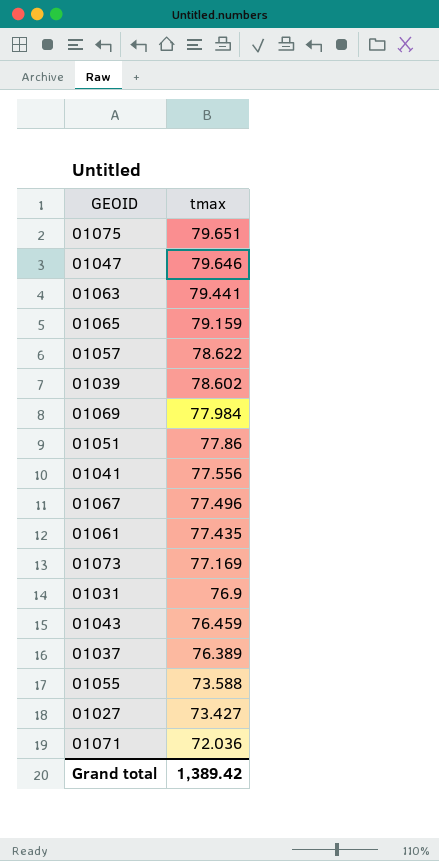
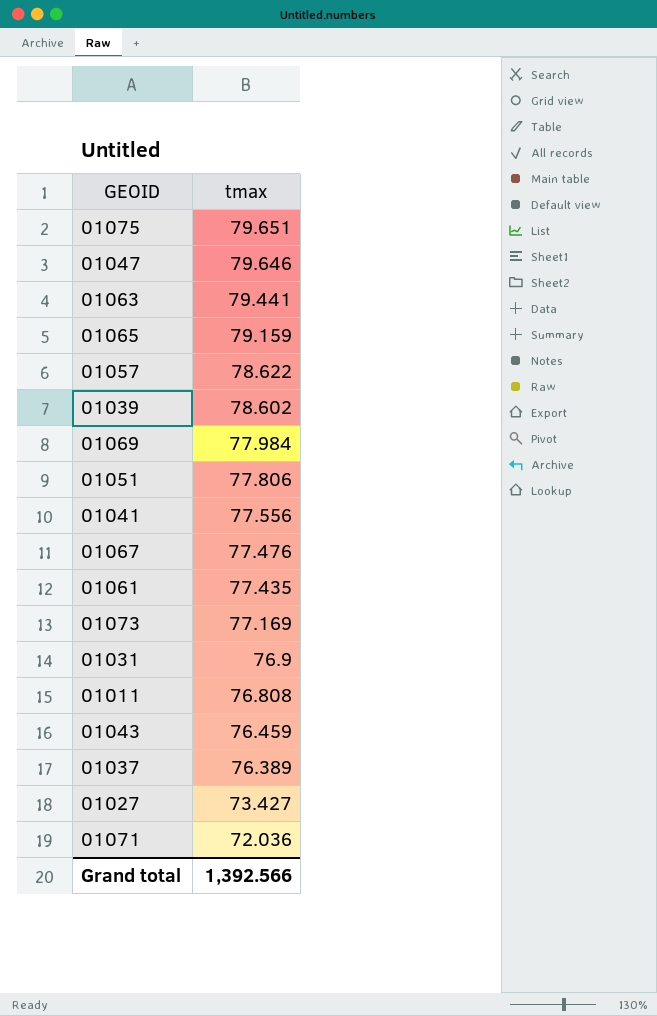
row 01055: 73.588 -> none
01051 | tmax: 77.86 -> 77.806
01067 | tmax: 77.496 -> 77.476
row 01011: none -> 76.808
Grand total | tmax: 1,389.42 -> 1,392.566

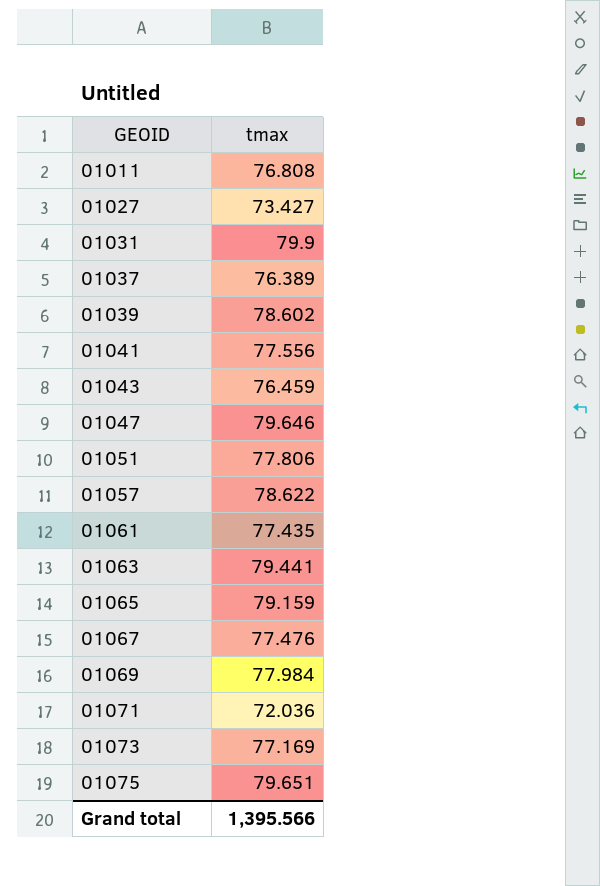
row order: tmax descending -> GEOID ascending
01031 | tmax: 76.9 -> 79.9
Grand total | tmax: 1,392.566 -> 1,395.566

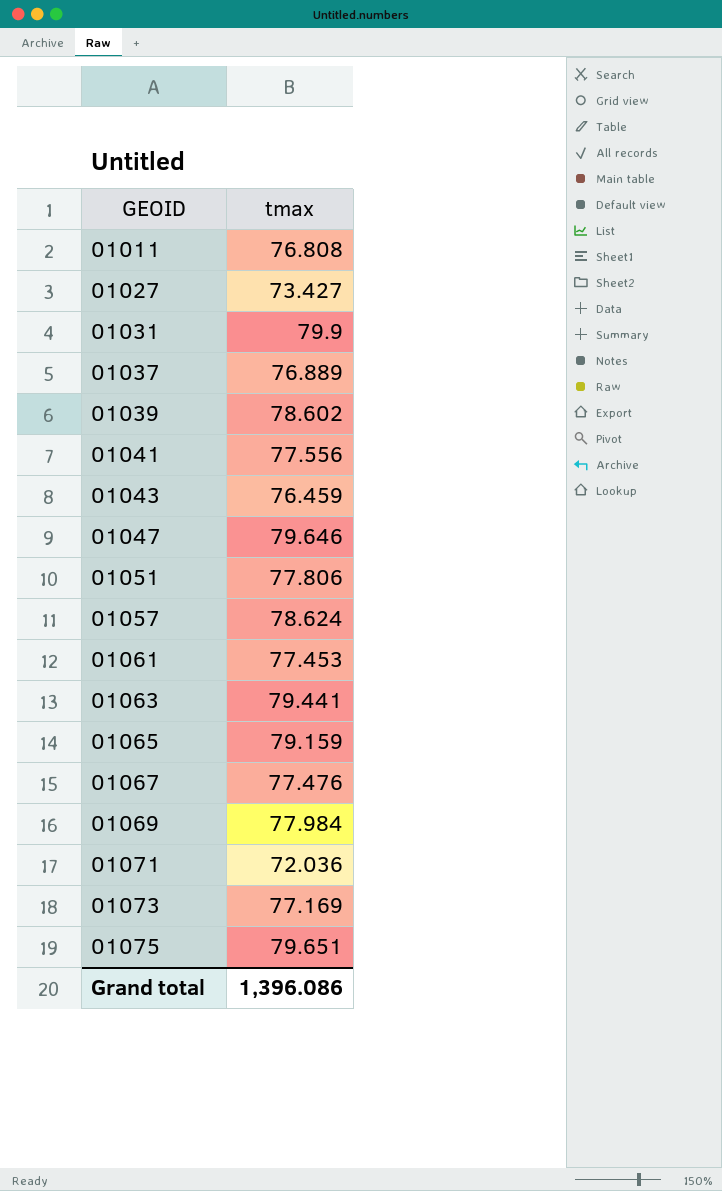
01037 | tmax: 76.389 -> 76.889
01057 | tmax: 78.622 -> 78.624
01061 | tmax: 77.435 -> 77.453
Grand total | tmax: 1,395.566 -> 1,396.086

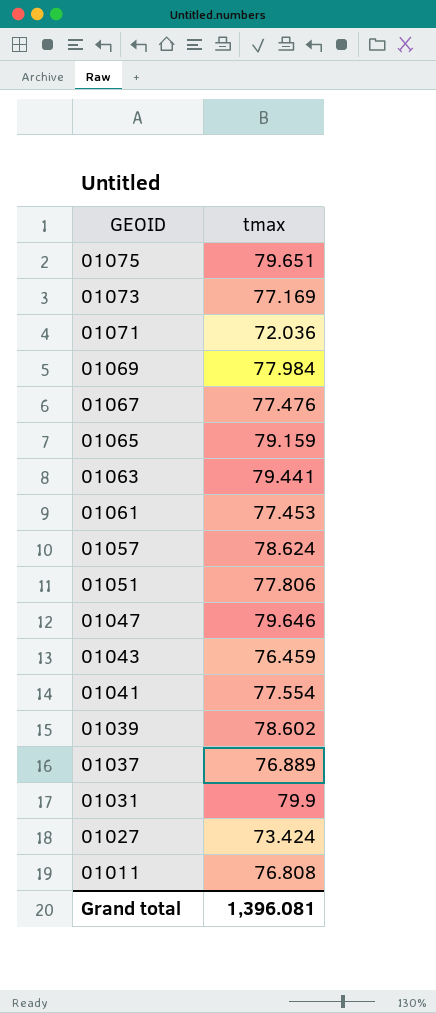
row order: GEOID ascending -> GEOID descending
01041 | tmax: 77.556 -> 77.554
01027 | tmax: 73.427 -> 73.424
Grand total | tmax: 1,396.086 -> 1,396.081

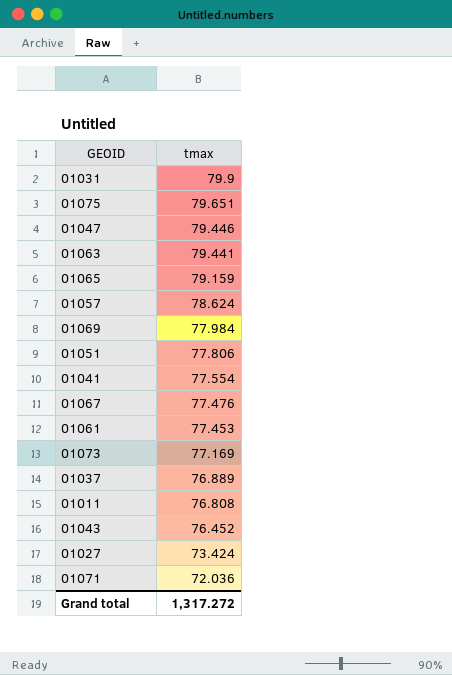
row order: GEOID descending -> tmax descending
row 01039: 78.602 -> none
01047 | tmax: 79.646 -> 79.446
01043 | tmax: 76.459 -> 76.452
Grand total | tmax: 1,396.081 -> 1,317.272

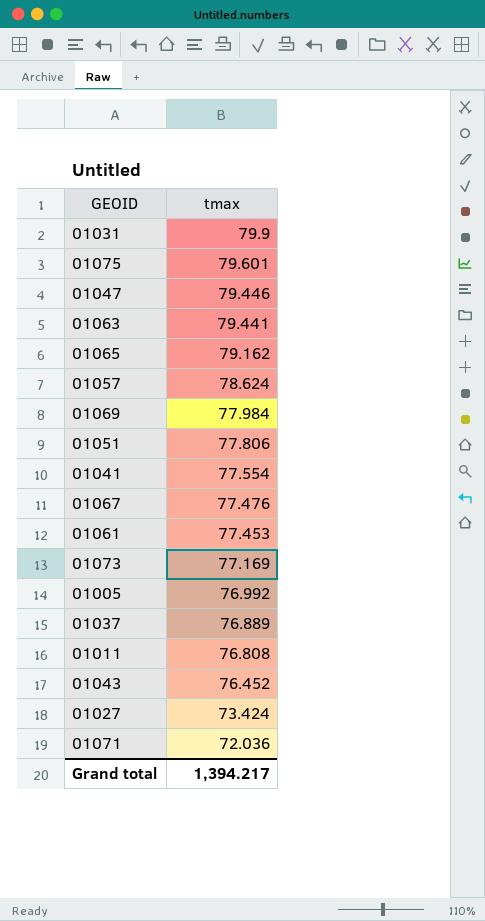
01075 | tmax: 79.651 -> 79.601
01065 | tmax: 79.159 -> 79.162
row 01005: none -> 76.992
Grand total | tmax: 1,317.272 -> 1,394.217

